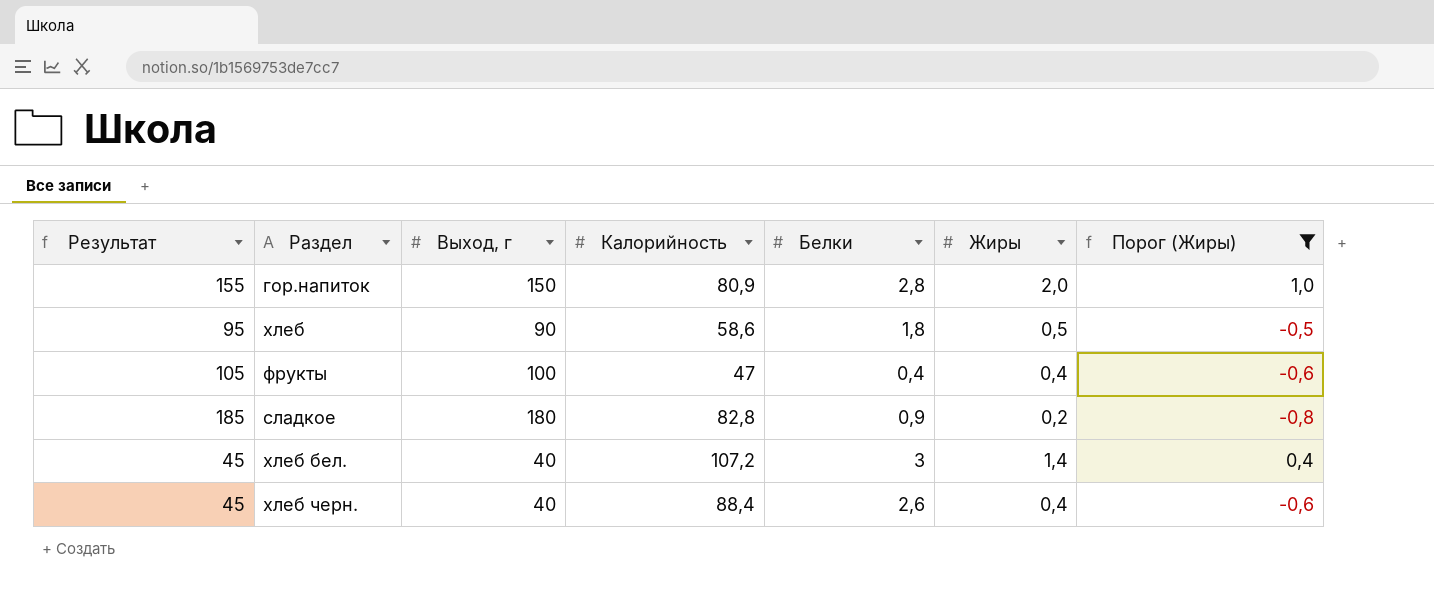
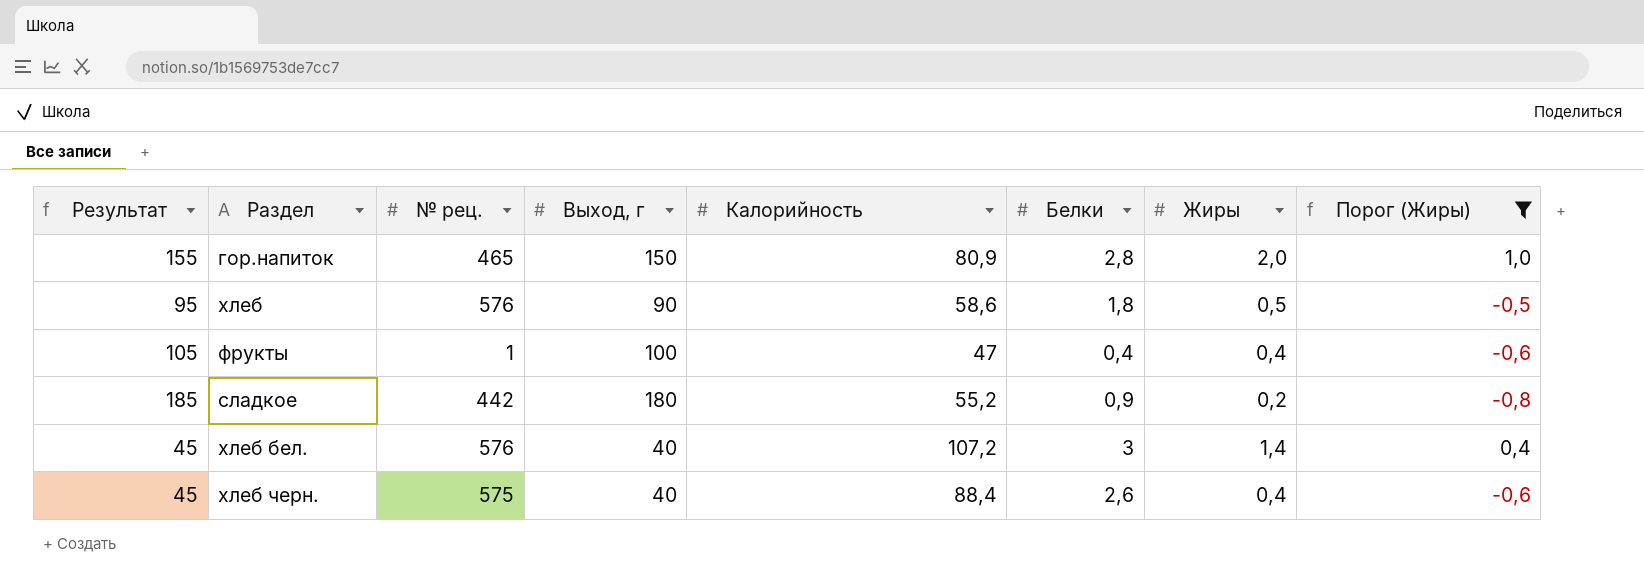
column № рец. | position: none -> 3
сладкое | Калорийность: 82,8 -> 55,2

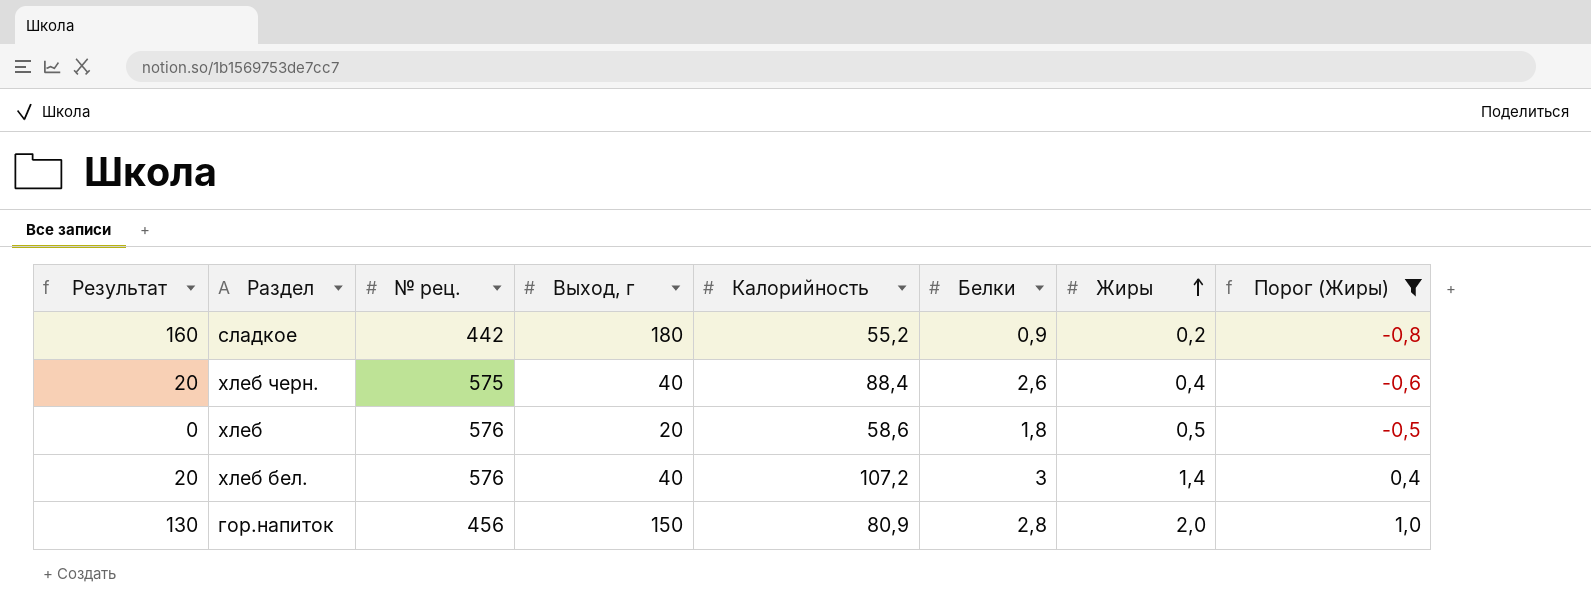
row order: none -> Жиры ascending
column Результат | formula: [Выход, г] + 5 -> [Выход, г] - 20
row фрукты: 105 | 1 | 100 | 47 | 0,4 | 0,4 | -0,6 -> none
хлеб | Выход, г: 90 -> 20
гор.напиток | № рец.: 465 -> 456

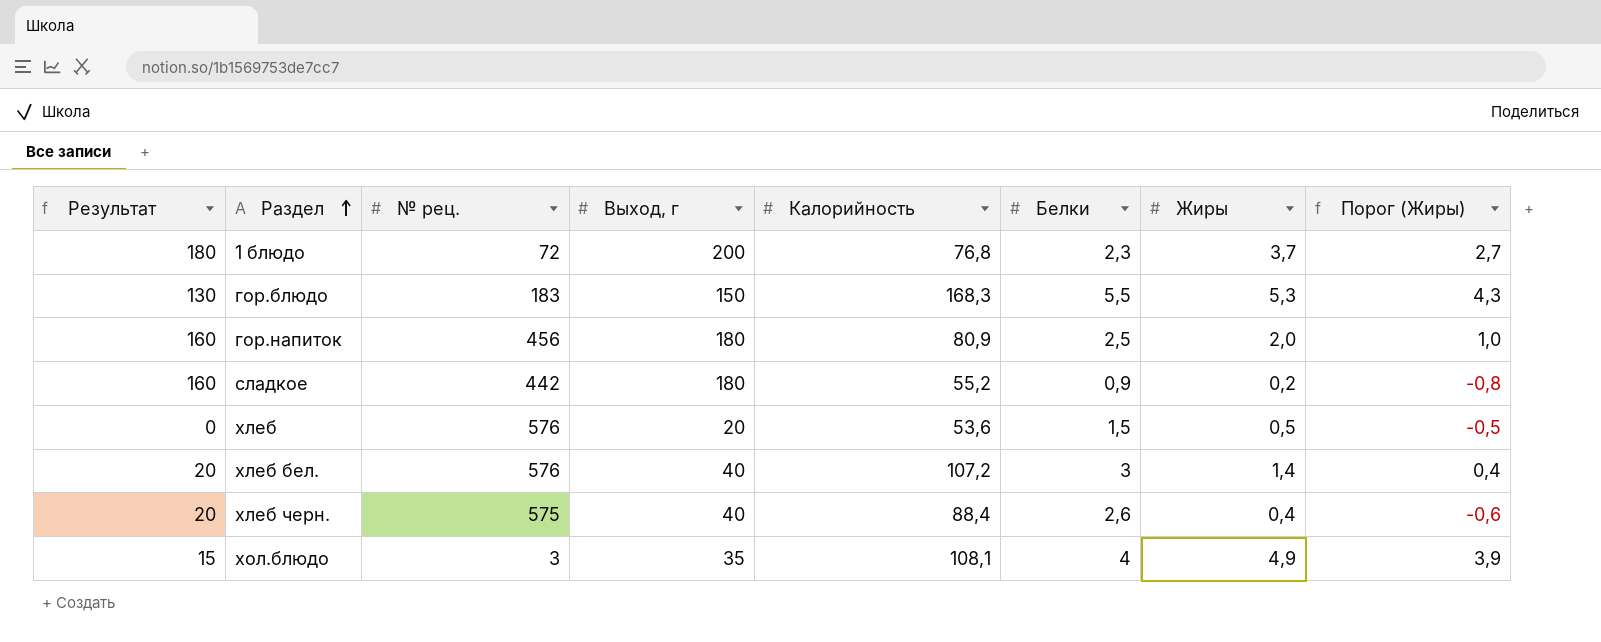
filter: Порог (Жиры) <= 1,0 -> none
row order: Жиры ascending -> Раздел ascending
гор.напиток | Результат: 130 -> 160
гор.напиток | Выход, г: 150 -> 180
гор.напиток | Белки: 2,8 -> 2,5
хлеб | Калорийность: 58,6 -> 53,6
хлеб | Белки: 1,8 -> 1,5

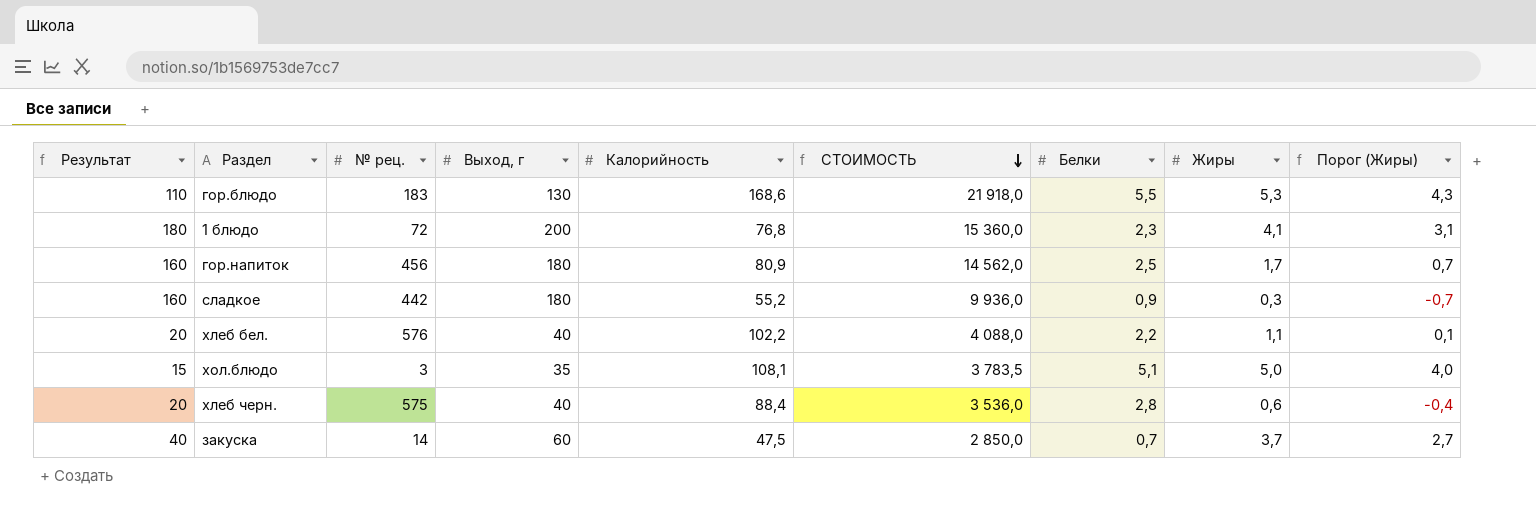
row order: Раздел ascending -> СТОИМОСТЬ descending
column СТОИМОСТЬ | formula: none -> [Выход, г] * [Калорийность]
row хлеб: 0 | 576 | 20 | 53,6 | 1,5 | 0,5 | -0,5 -> none
гор.блюдо | Результат: 130 -> 110
гор.блюдо | Выход, г: 150 -> 130
гор.блюдо | Калорийность: 168,3 -> 168,6
1 блюдо | Жиры: 3,7 -> 4,1
1 блюдо | Порог (Жиры): 2,7 -> 3,1
гор.напиток | Жиры: 2,0 -> 1,7
гор.напиток | Порог (Жиры): 1,0 -> 0,7
сладкое | Жиры: 0,2 -> 0,3
сладкое | Порог (Жиры): -0,8 -> -0,7
хлеб бел. | Калорийность: 107,2 -> 102,2
хлеб бел. | Белки: 3 -> 2,2
хлеб бел. | Жиры: 1,4 -> 1,1
хлеб бел. | Порог (Жиры): 0,4 -> 0,1
хол.блюдо | Белки: 4 -> 5,1
хол.блюдо | Жиры: 4,9 -> 5,0
хол.блюдо | Порог (Жиры): 3,9 -> 4,0
хлеб черн. | Белки: 2,6 -> 2,8
хлеб черн. | Жиры: 0,4 -> 0,6
хлеб черн. | Порог (Жиры): -0,6 -> -0,4
row закуска: none -> 40 | 14 | 60 | 47,5 | 2 850,0 | 0,7 | 3,7 | 2,7

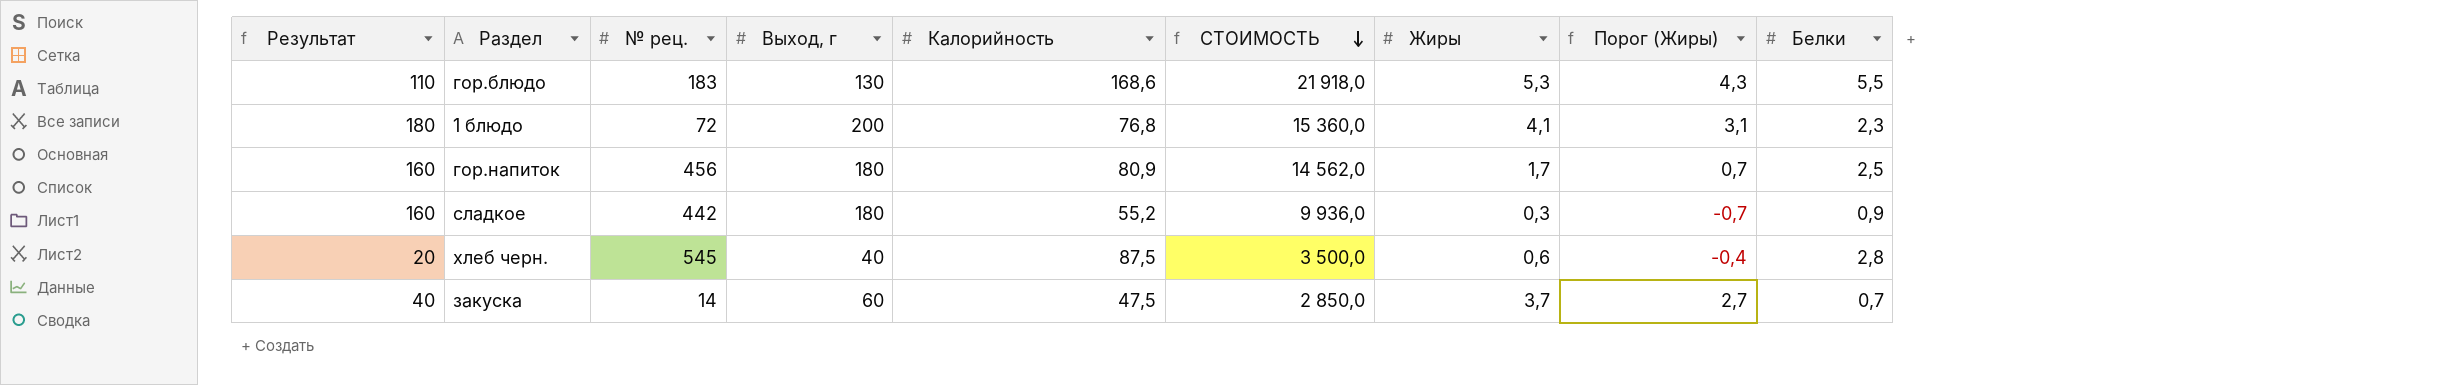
column Белки | position: 7 -> 9
row хлеб бел.: 20 | 576 | 40 | 102,2 | 4 088,0 | 2,2 | 1,1 | 0,1 -> none
row хол.блюдо: 15 | 3 | 35 | 108,1 | 3 783,5 | 5,1 | 5,0 | 4,0 -> none
хлеб черн. | № рец.: 575 -> 545
хлеб черн. | Калорийность: 88,4 -> 87,5
хлеб черн. | СТОИМОСТЬ: 3 536,0 -> 3 500,0

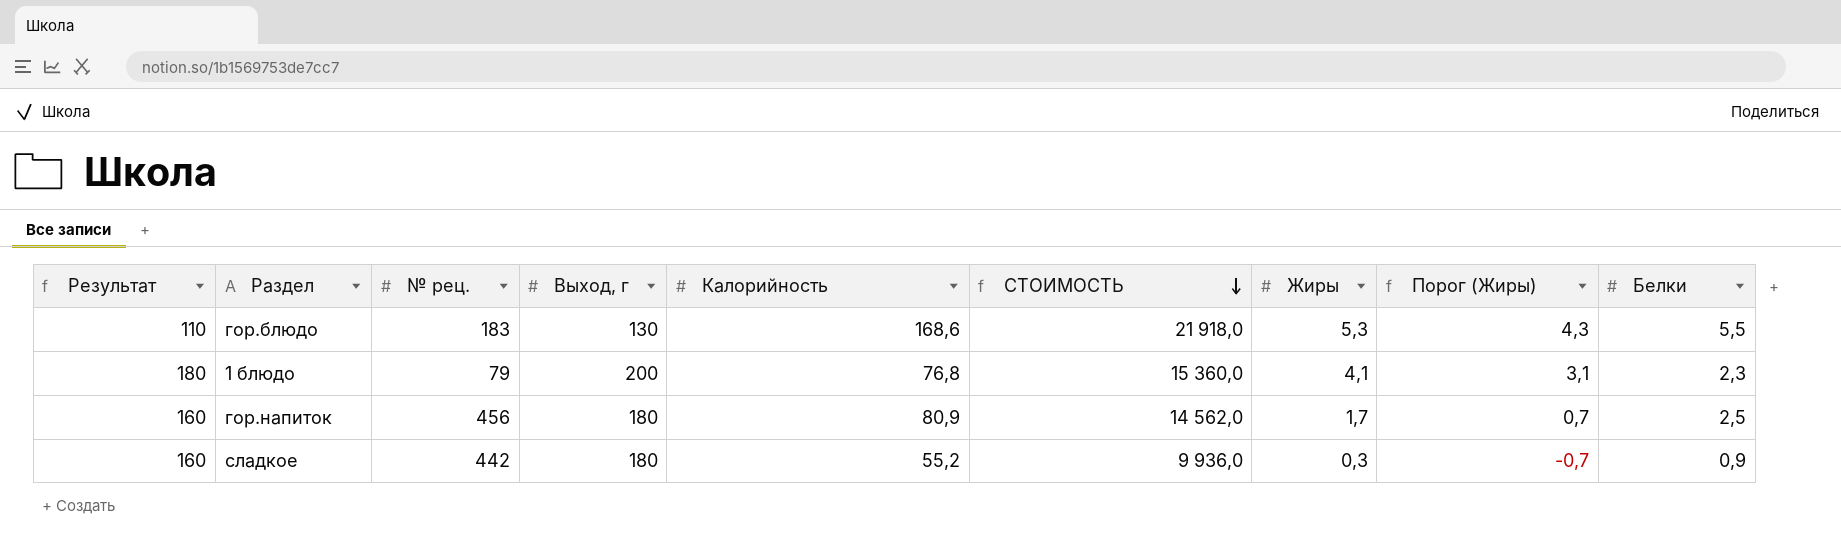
row хлеб черн.: 20 | 545 | 40 | 87,5 | 3 500,0 | 0,6 | -0,4 | 2,8 -> none
row закуска: 40 | 14 | 60 | 47,5 | 2 850,0 | 3,7 | 2,7 | 0,7 -> none
1 блюдо | № рец.: 72 -> 79

